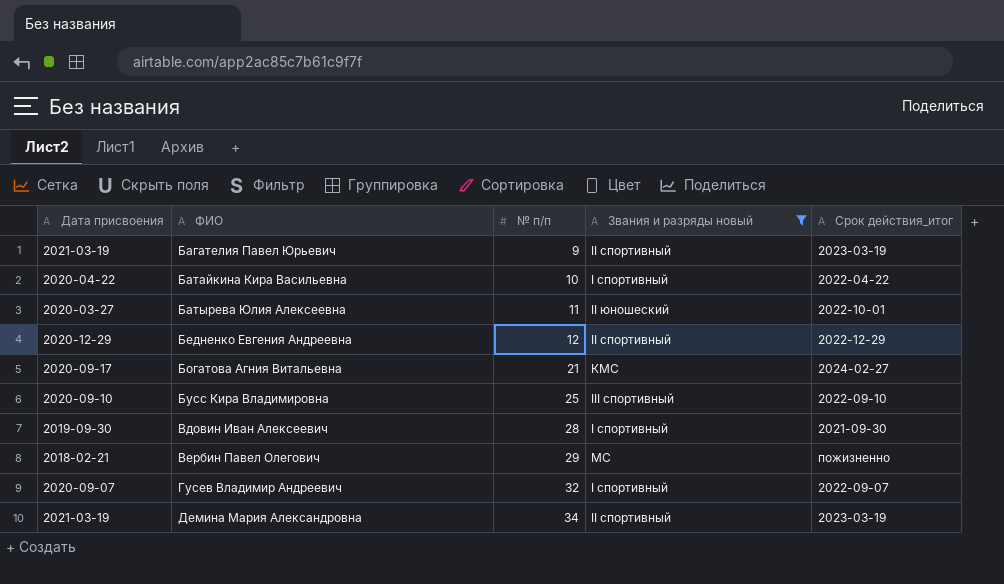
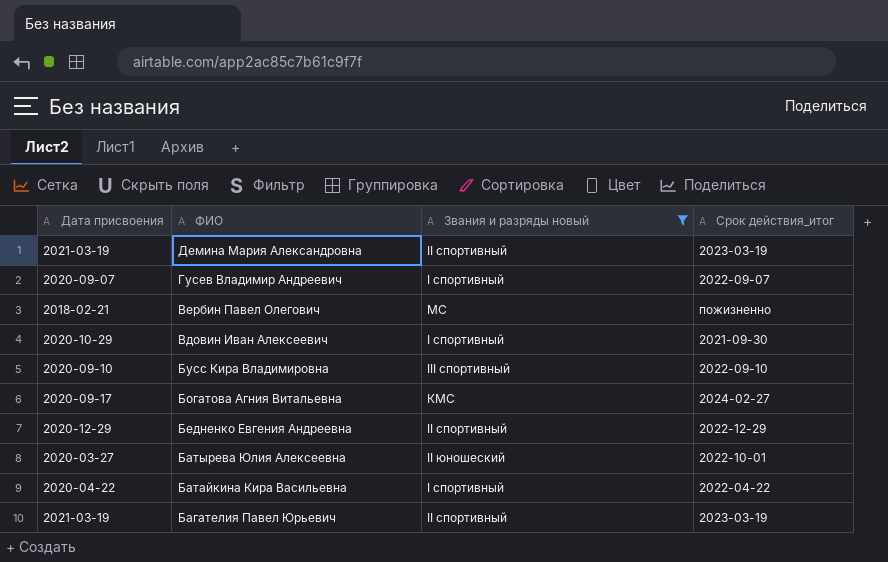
row order: ФИО ascending -> ФИО descending
column № п/п | position: 3 -> none
Вдовин Иван Алексеевич | Дата присвоения: 2019-09-30 -> 2020-10-29

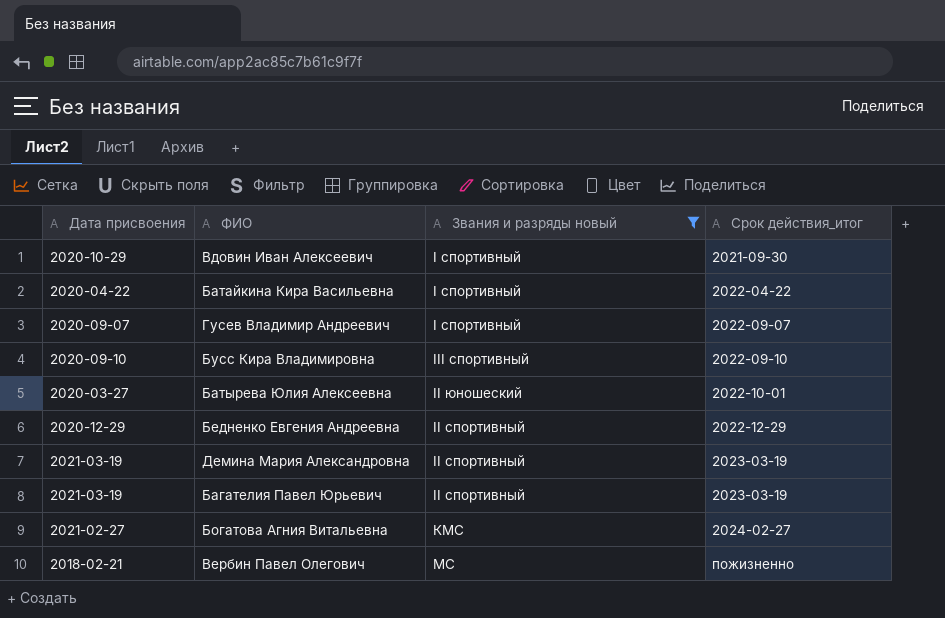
row order: ФИО descending -> Срок действия_итог ascending
Богатова Агния Витальевна | Дата присвоения: 2020-09-17 -> 2021-02-27

